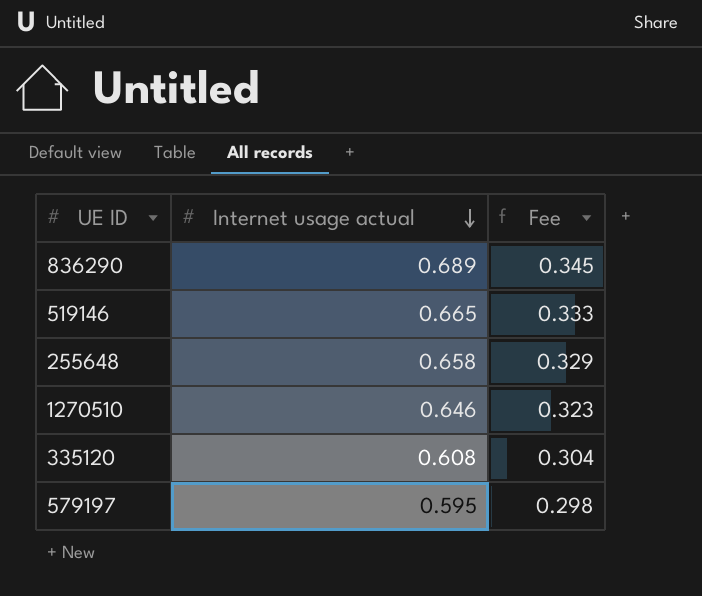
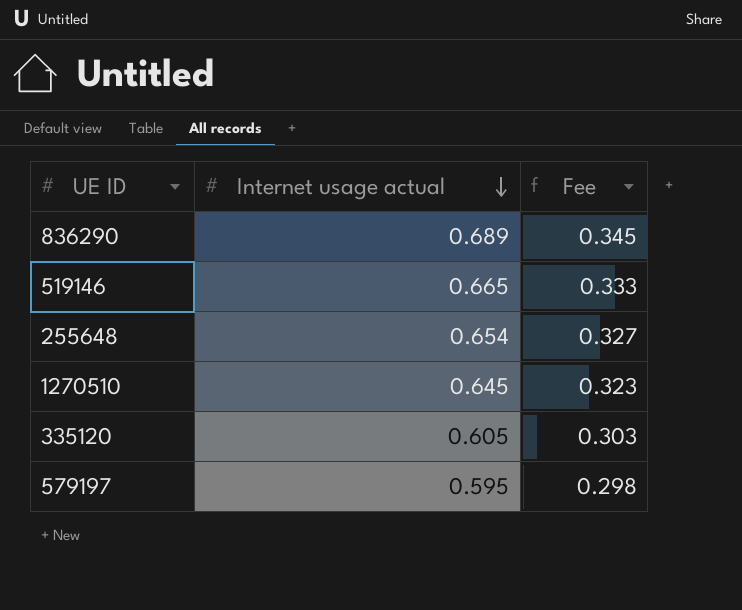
255648 | Internet usage actual: 0.658 -> 0.654
255648 | Fee: 0.329 -> 0.327
1270510 | Internet usage actual: 0.646 -> 0.645
335120 | Internet usage actual: 0.608 -> 0.605
335120 | Fee: 0.304 -> 0.303

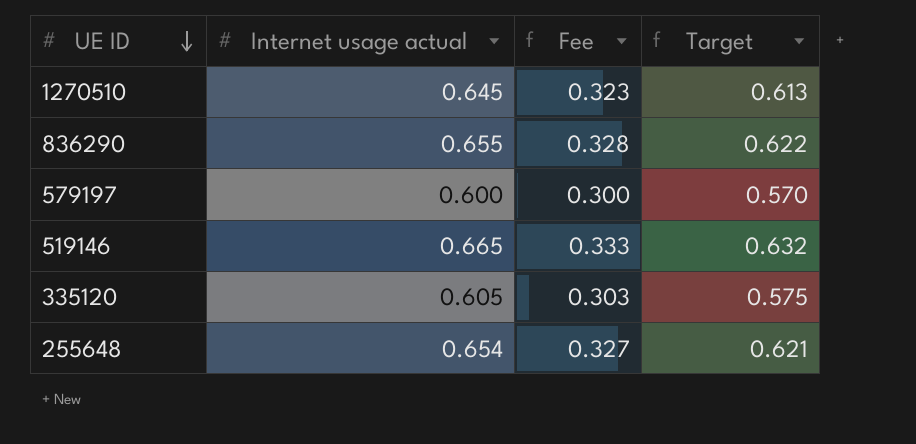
row order: Internet usage actual descending -> UE ID descending
column Target | formula: none -> [Internet usage actual] * 0.95
836290 | Internet usage actual: 0.689 -> 0.655
836290 | Fee: 0.345 -> 0.328
579197 | Internet usage actual: 0.595 -> 0.600
579197 | Fee: 0.298 -> 0.300

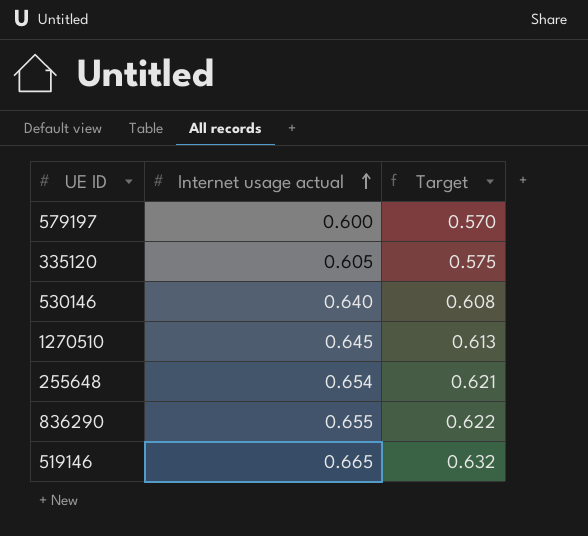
row order: UE ID descending -> Internet usage actual ascending
column Fee | formula: [Internet usage actual] * 0.5 -> none
row 530146: none -> 0.640 | 0.608

